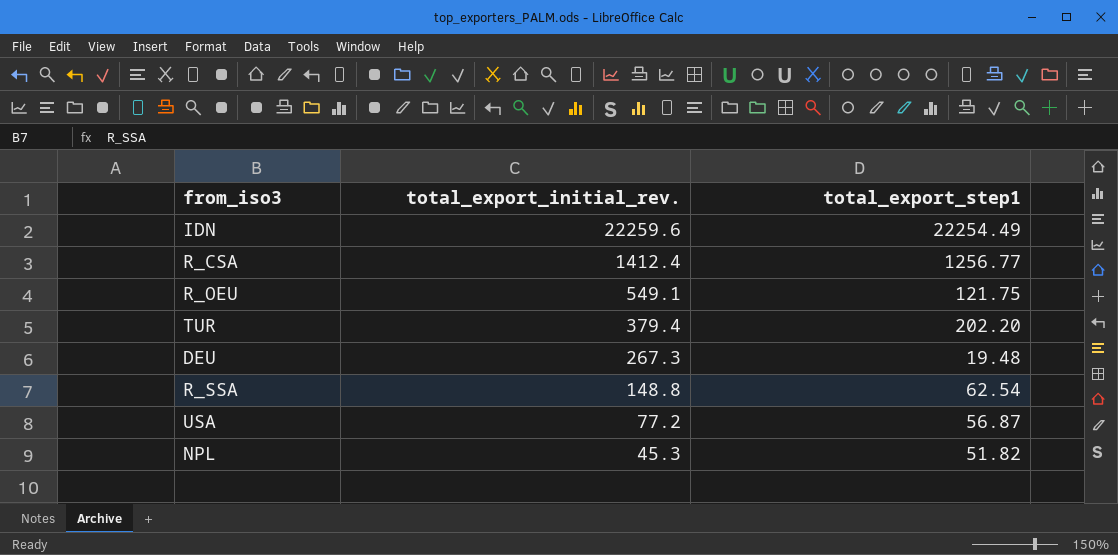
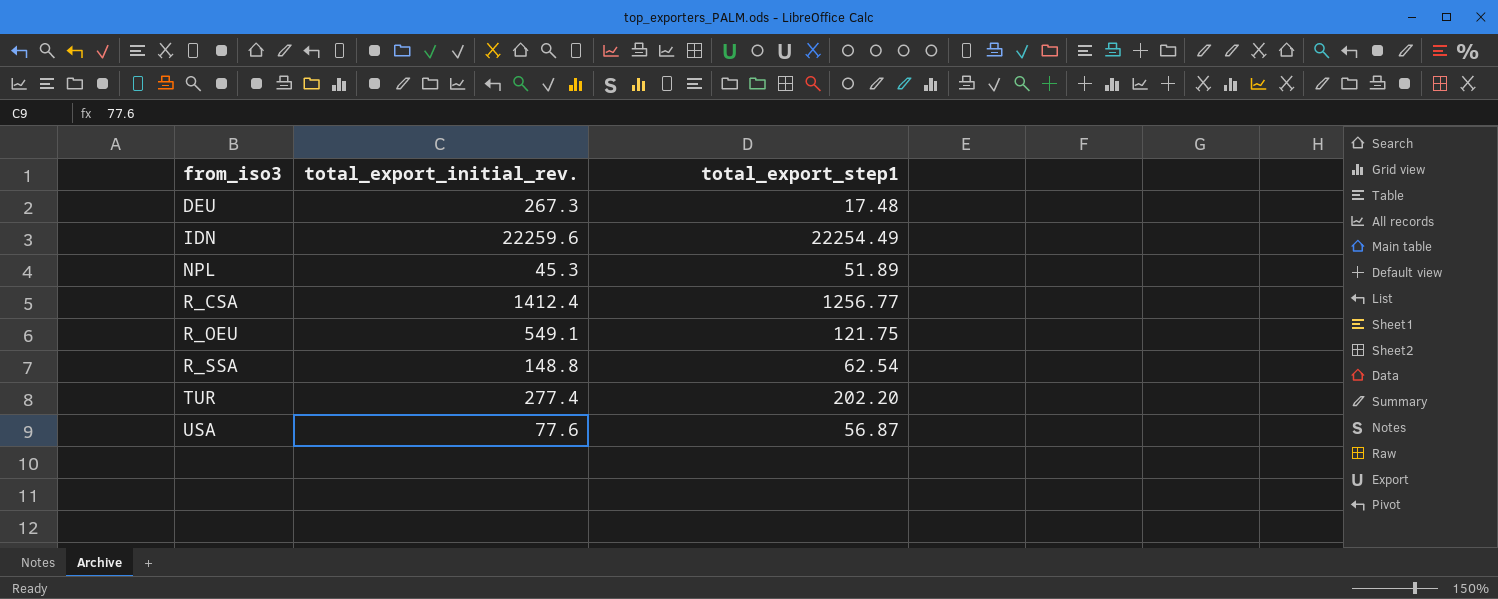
row order: total_export_initial_rev. descending -> from_iso3 ascending
DEU | total_export_step1: 19.48 -> 17.48
NPL | total_export_step1: 51.82 -> 51.89
TUR | total_export_initial_rev.: 379.4 -> 277.4
USA | total_export_initial_rev.: 77.2 -> 77.6

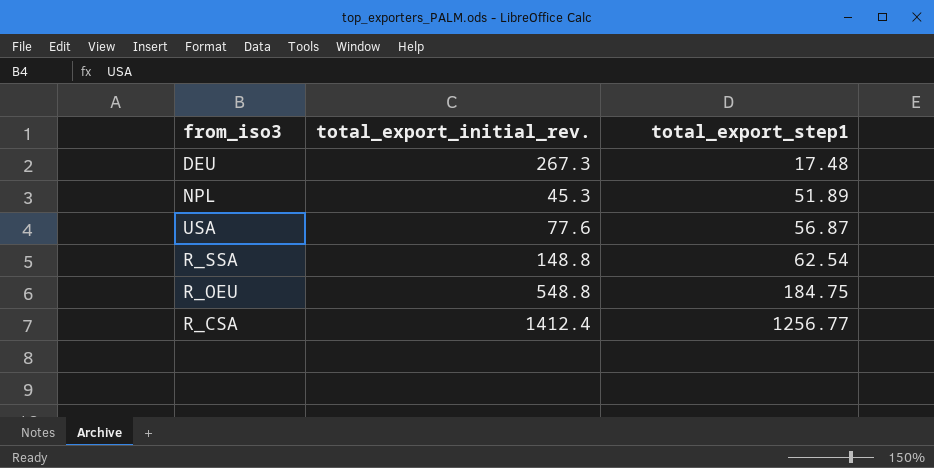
row order: from_iso3 ascending -> total_export_step1 ascending
row IDN: 22259.6 | 22254.49 -> none
row TUR: 277.4 | 202.20 -> none
R_OEU | total_export_initial_rev.: 549.1 -> 548.8
R_OEU | total_export_step1: 121.75 -> 184.75

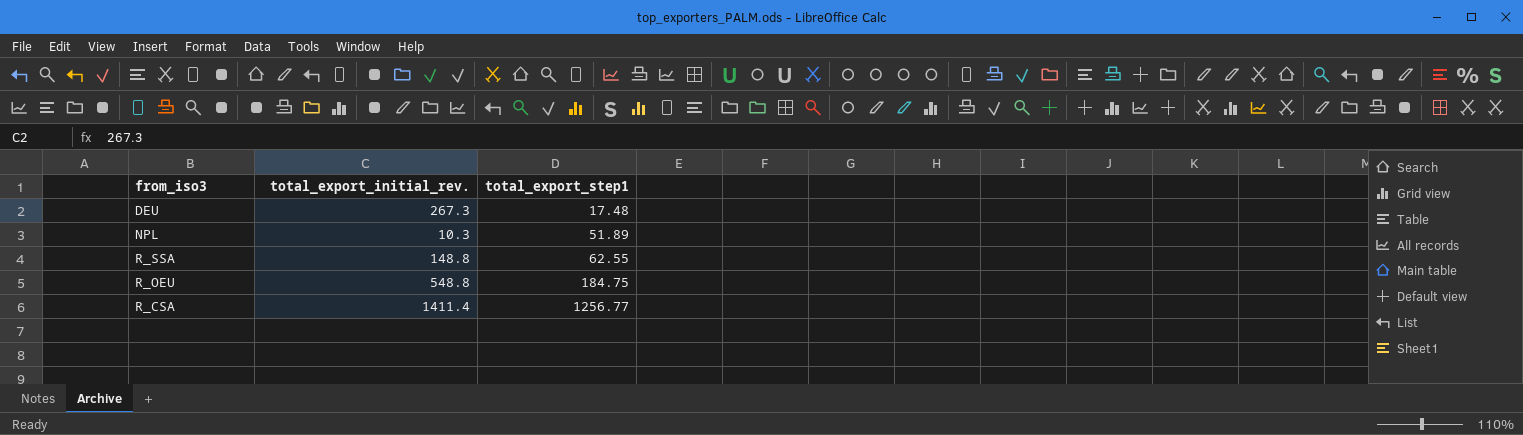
row USA: 77.6 | 56.87 -> none
NPL | total_export_initial_rev.: 45.3 -> 10.3
R_SSA | total_export_step1: 62.54 -> 62.55
R_CSA | total_export_initial_rev.: 1412.4 -> 1411.4

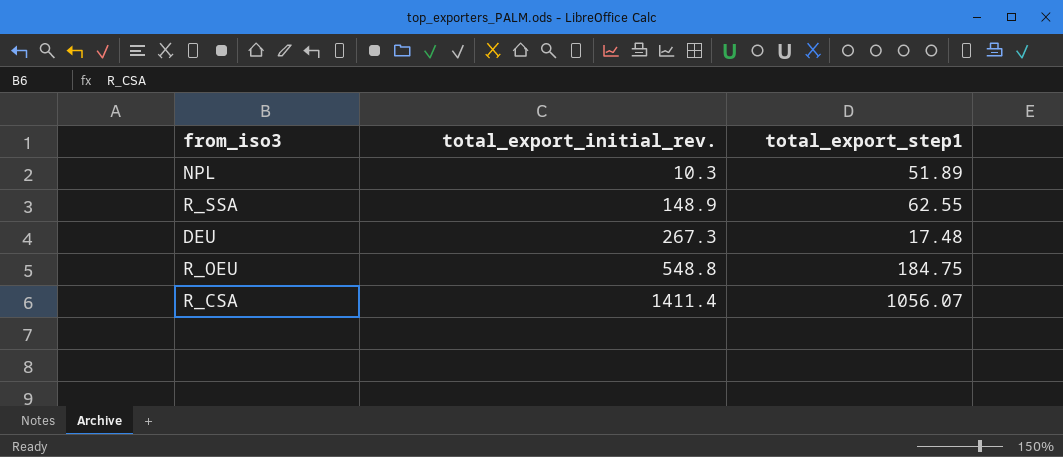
row order: total_export_step1 ascending -> total_export_initial_rev. ascending
R_SSA | total_export_initial_rev.: 148.8 -> 148.9
R_CSA | total_export_step1: 1256.77 -> 1056.07

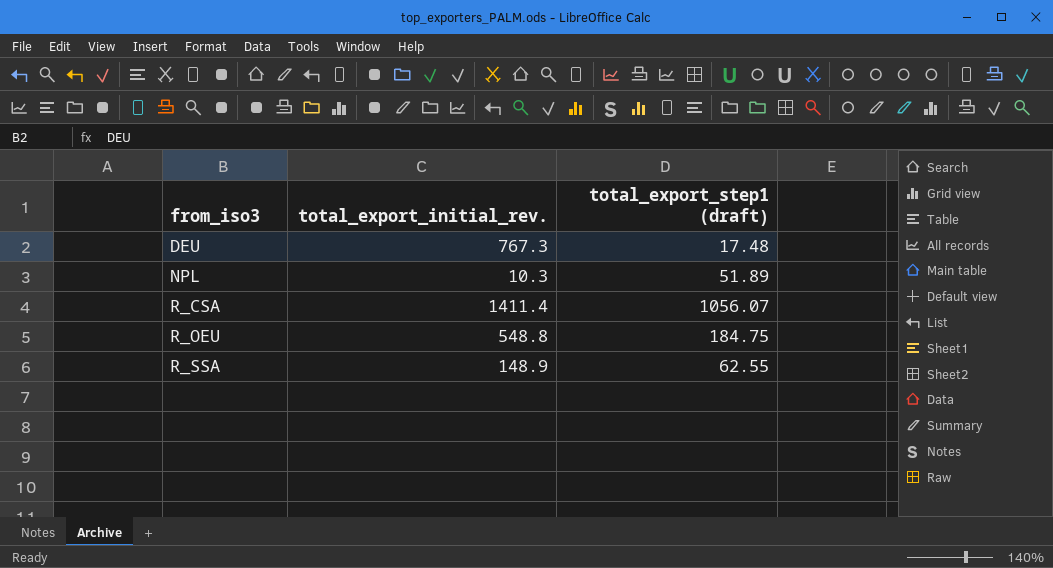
row order: total_export_initial_rev. ascending -> from_iso3 ascending
column name: total_export_step1 -> total_export_step1 (draft)
DEU | total_export_initial_rev.: 267.3 -> 767.3

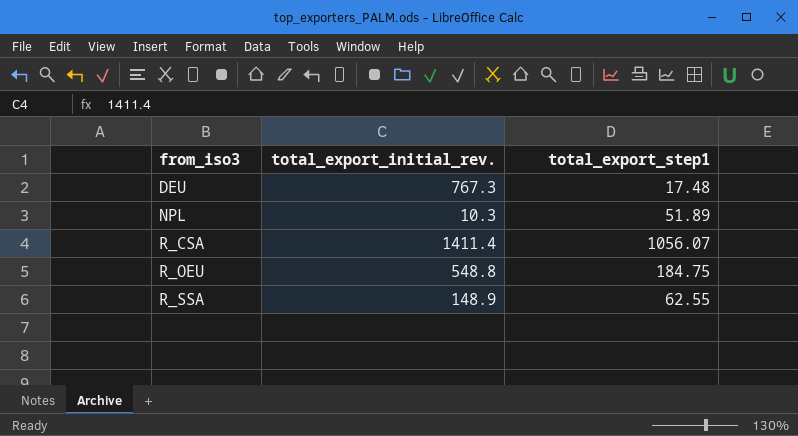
column name: total_export_step1 (draft) -> total_export_step1

